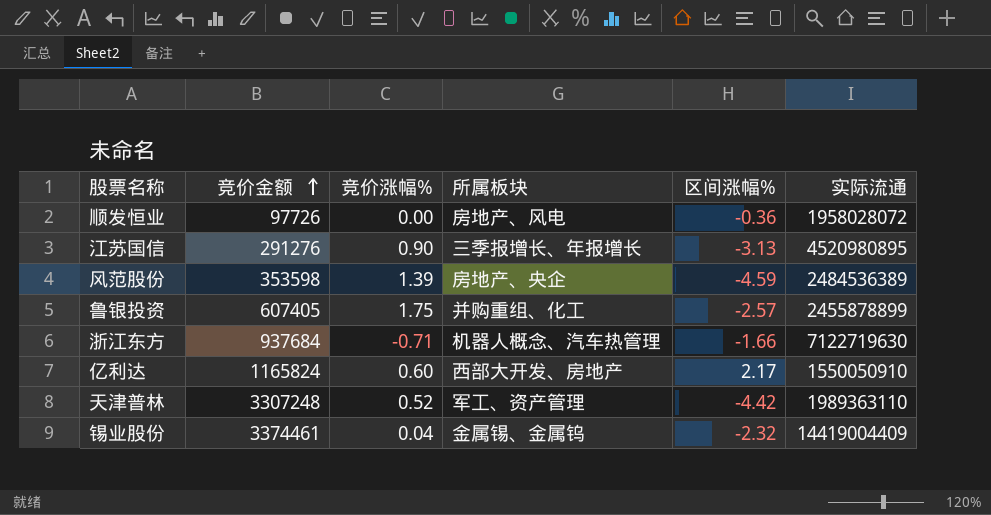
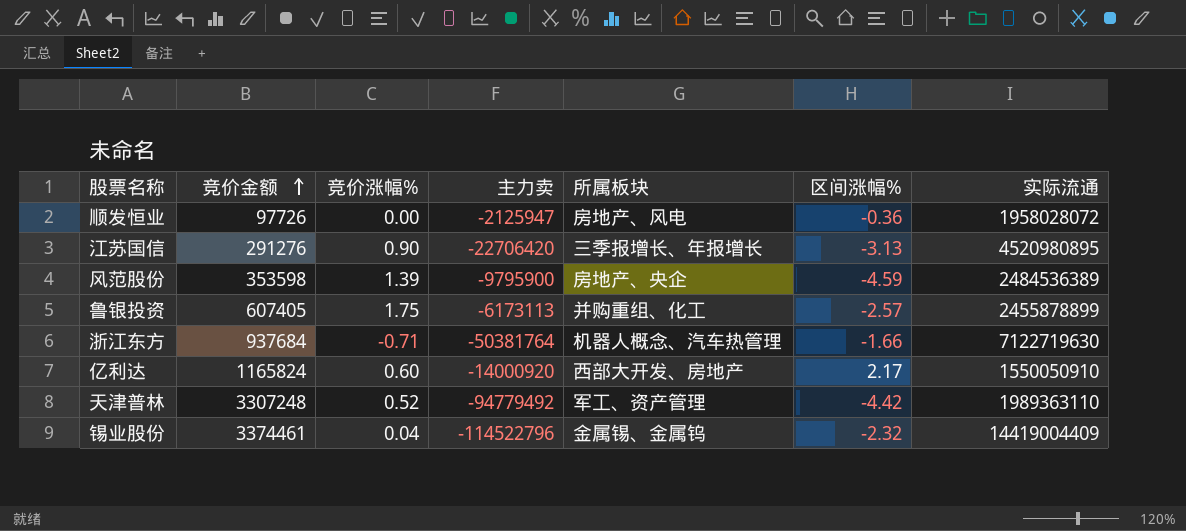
column 主力卖 | position: none -> 4

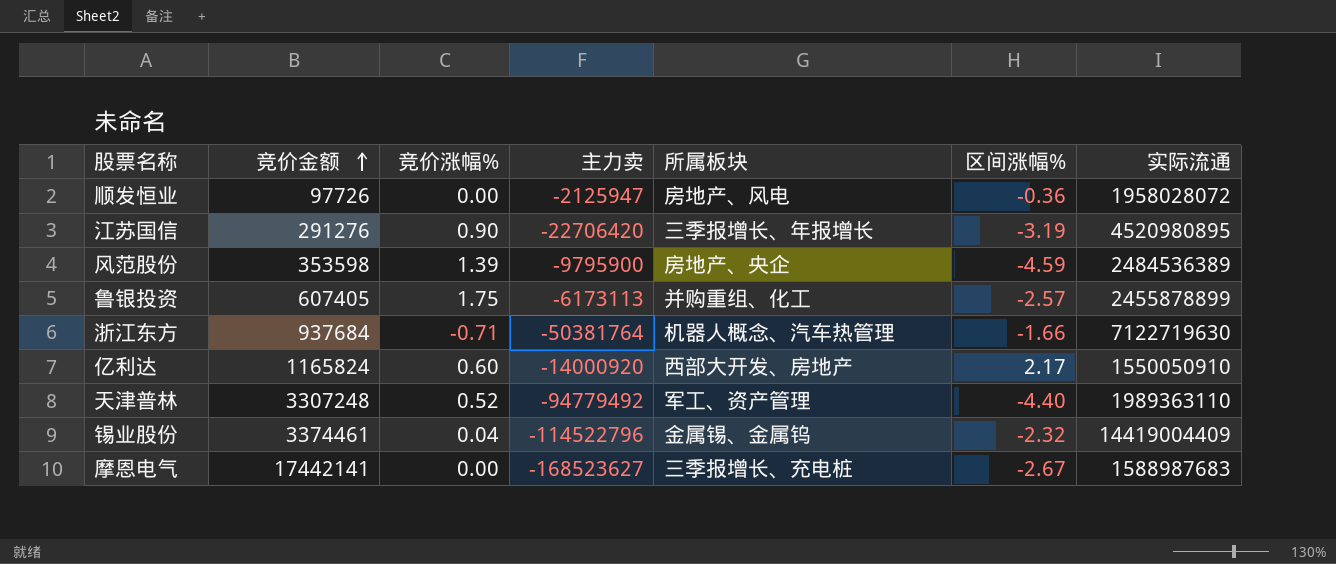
江苏国信 | 区间涨幅%: -3.13 -> -3.19
天津普林 | 区间涨幅%: -4.42 -> -4.40
row 摩恩电气: none -> 17442141 | 0.00 | -168523627 | 三季报增长、充电桩 | -2.67 | 1588987683

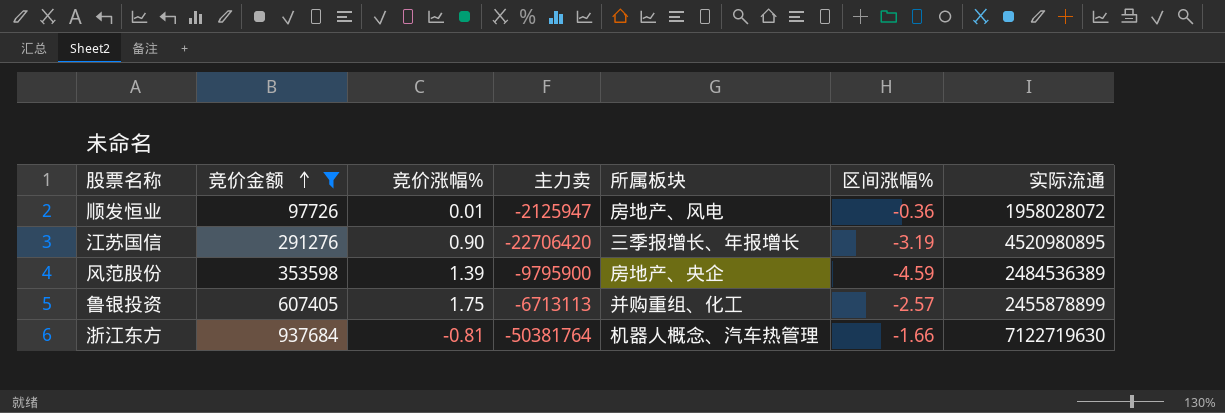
filter: none -> 竞价金额 <= 937684
顺发恒业 | 竞价涨幅%: 0.00 -> 0.01
鲁银投资 | 主力卖: -6173113 -> -6713113
浙江东方 | 竞价涨幅%: -0.71 -> -0.81

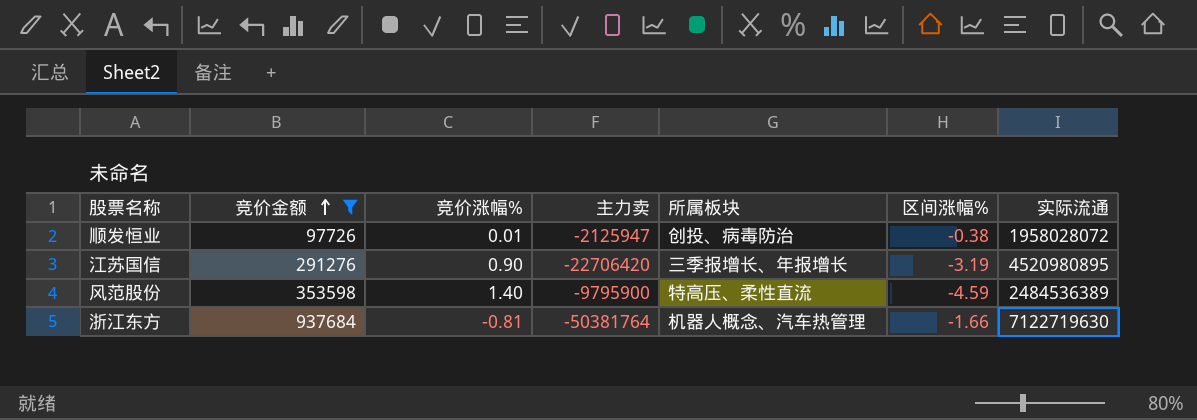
row 鲁银投资: 607405 | 1.75 | -6713113 | 并购重组、化工 | -2.57 | 2455878899 -> none
顺发恒业 | 所属板块: 房地产、风电 -> 创投、病毒防治
顺发恒业 | 区间涨幅%: -0.36 -> -0.38
风范股份 | 竞价涨幅%: 1.39 -> 1.40
风范股份 | 所属板块: 房地产、央企 -> 特高压、柔性直流

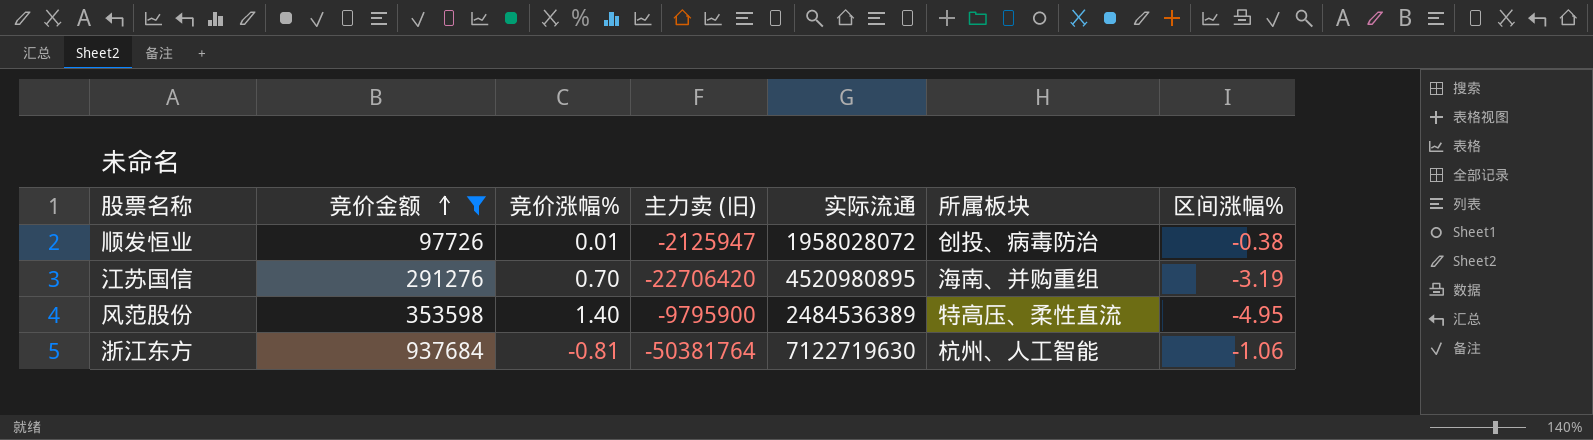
column name: 主力卖 -> 主力卖 (旧)
column 实际流通 | position: 7 -> 5
江苏国信 | 竞价涨幅%: 0.90 -> 0.70
江苏国信 | 所属板块: 三季报增长、年报增长 -> 海南、并购重组
风范股份 | 区间涨幅%: -4.59 -> -4.95
浙江东方 | 所属板块: 机器人概念、汽车热管理 -> 杭州、人工智能
浙江东方 | 区间涨幅%: -1.66 -> -1.06

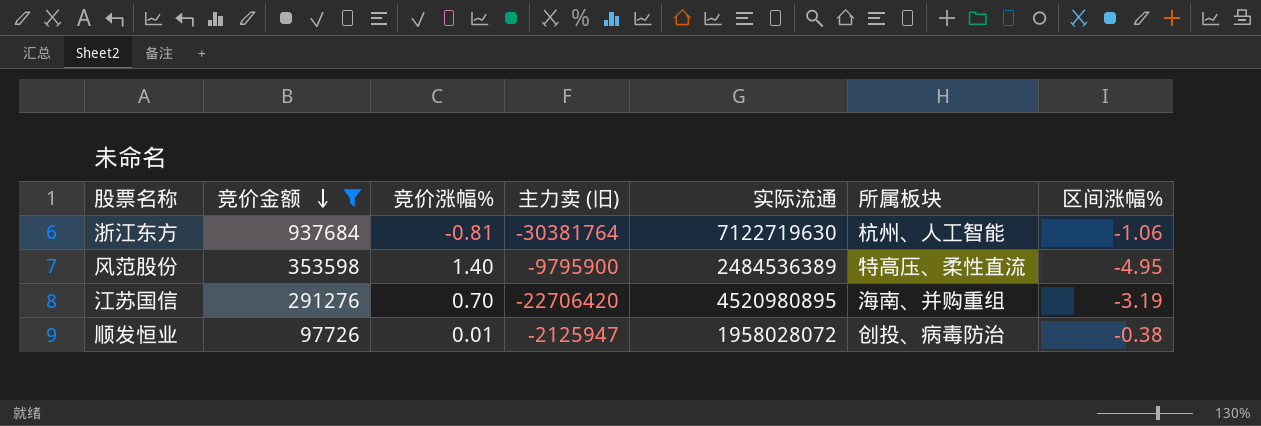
row order: 竞价金额 ascending -> 竞价金额 descending
浙江东方 | 主力卖 (旧): -50381764 -> -30381764

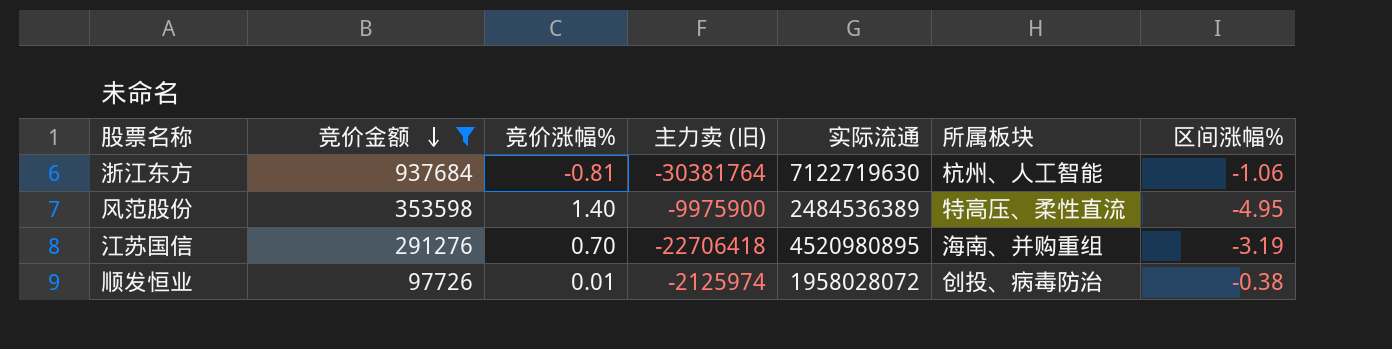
风范股份 | 主力卖 (旧): -9795900 -> -9975900
江苏国信 | 主力卖 (旧): -22706420 -> -22706418
顺发恒业 | 主力卖 (旧): -2125947 -> -2125974

